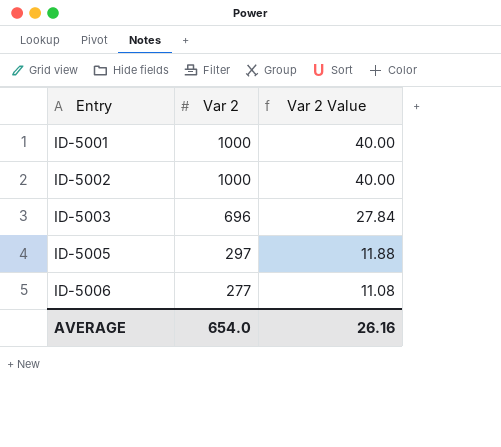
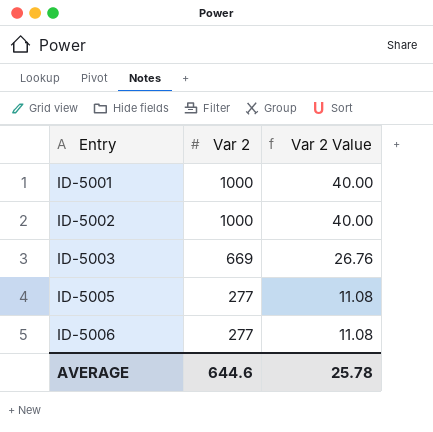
ID-5003 | Var 2: 696 -> 669
ID-5003 | Var 2 Value: 27.84 -> 26.76
ID-5005 | Var 2: 297 -> 277
ID-5005 | Var 2 Value: 11.88 -> 11.08
AVERAGE | Var 2: 654.0 -> 644.6
AVERAGE | Var 2 Value: 26.16 -> 25.78

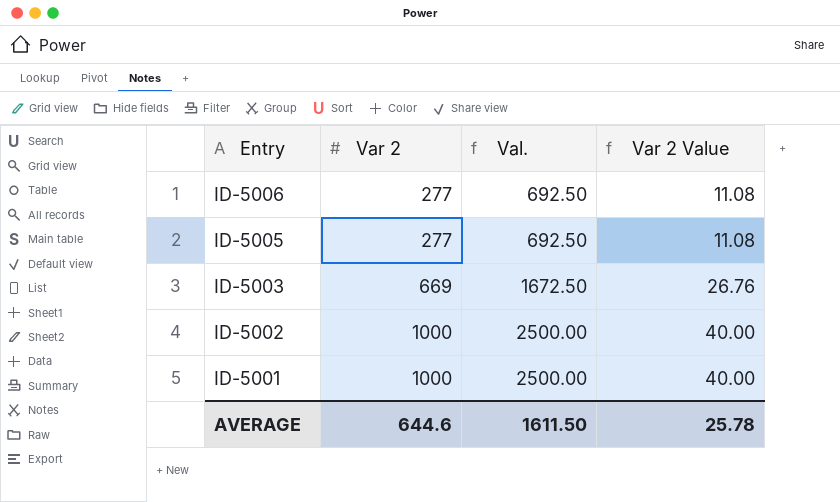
row order: Entry ascending -> Entry descending
column Val. | formula: none -> [Var 2] * 2.5

